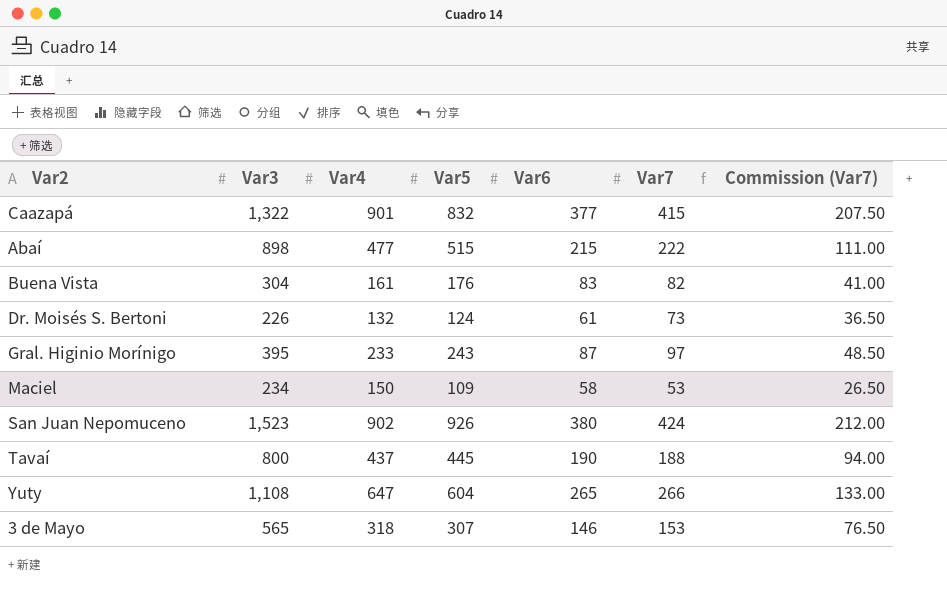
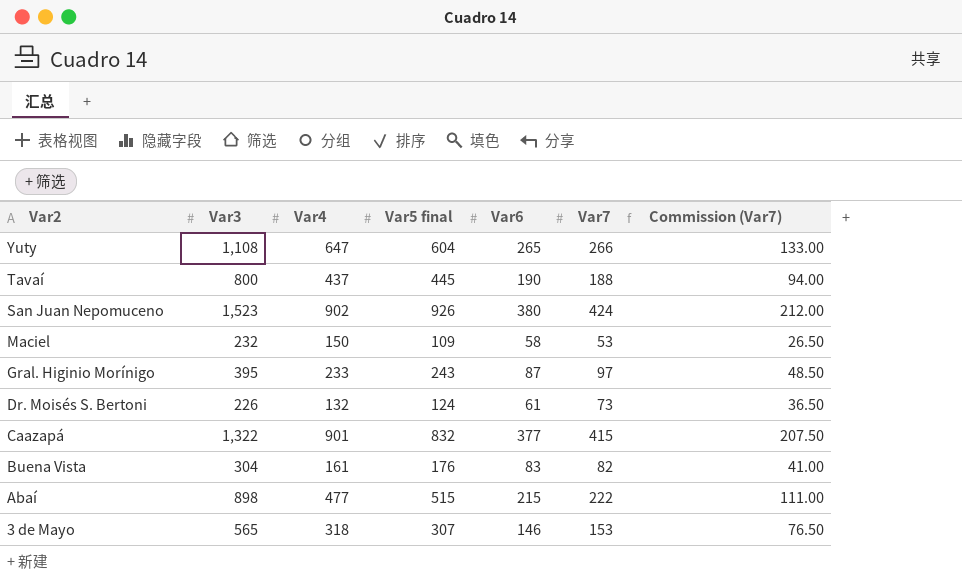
row order: none -> Var2 descending
column name: Var5 -> Var5 final
Maciel | Var3: 234 -> 232

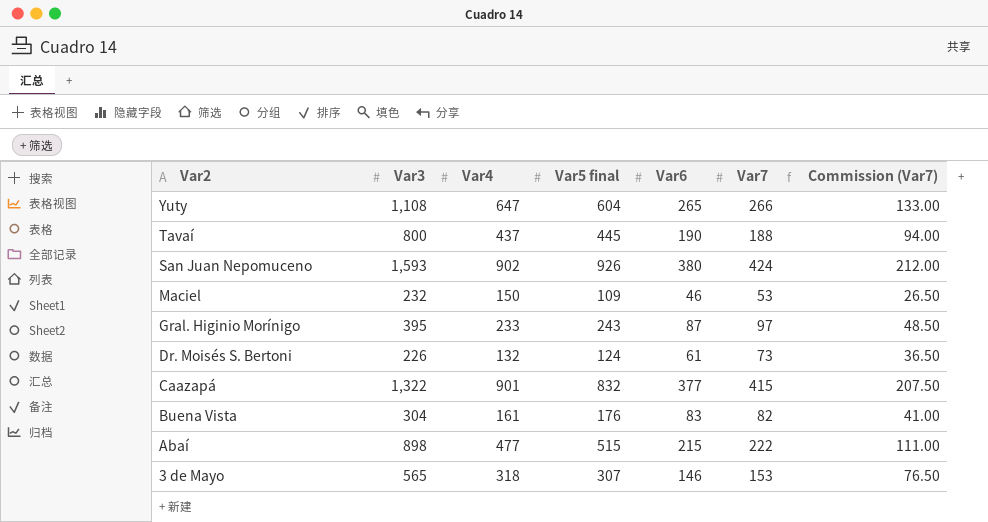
San Juan Nepomuceno | Var3: 1,523 -> 1,593
Maciel | Var6: 58 -> 46

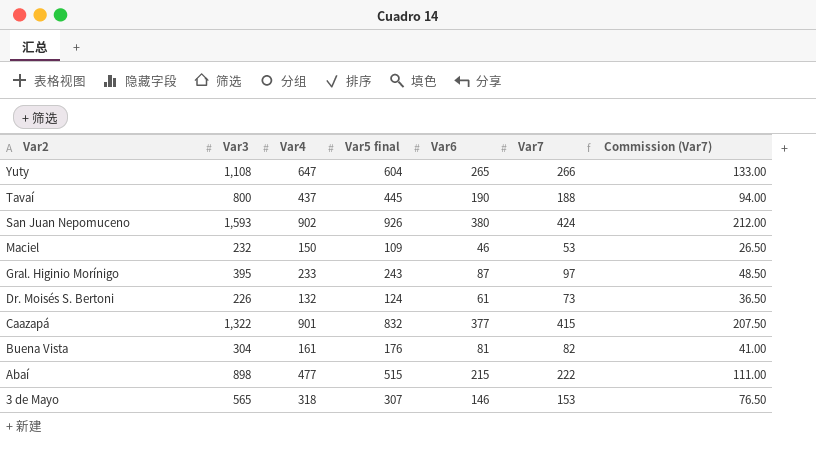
Buena Vista | Var6: 83 -> 81

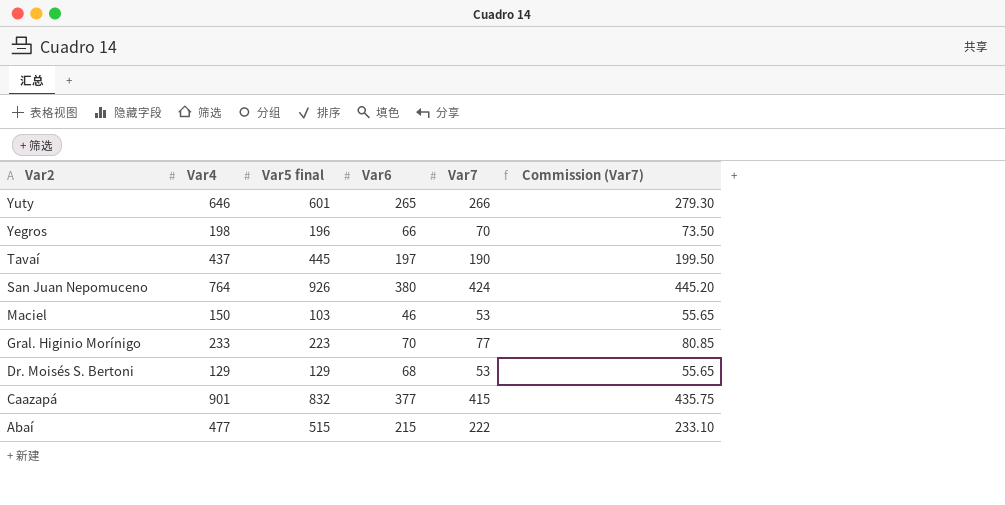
column Var3 | position: 2 -> none
column Commission (Var7) | formula: [Var7] * 0.5 -> [Var7] * 1.05
row Buena Vista: 304 | 161 | 176 | 81 | 82 | 41.00 -> none
row 3 de Mayo: 565 | 318 | 307 | 146 | 153 | 76.50 -> none
Yuty | Var4: 647 -> 646
Yuty | Var5 final: 604 -> 601
row Yegros: none -> 198 | 196 | 66 | 70 | 73.50
Tavaí | Var6: 190 -> 197
Tavaí | Var7: 188 -> 190
San Juan Nepomuceno | Var4: 902 -> 764
Maciel | Var5 final: 109 -> 103
Gral. Higinio Morínigo | Var5 final: 243 -> 223
Gral. Higinio Morínigo | Var6: 87 -> 70
Gral. Higinio Morínigo | Var7: 97 -> 77
Dr. Moisés S. Bertoni | Var4: 132 -> 129
Dr. Moisés S. Bertoni | Var5 final: 124 -> 129
Dr. Moisés S. Bertoni | Var6: 61 -> 68
Dr. Moisés S. Bertoni | Var7: 73 -> 53

